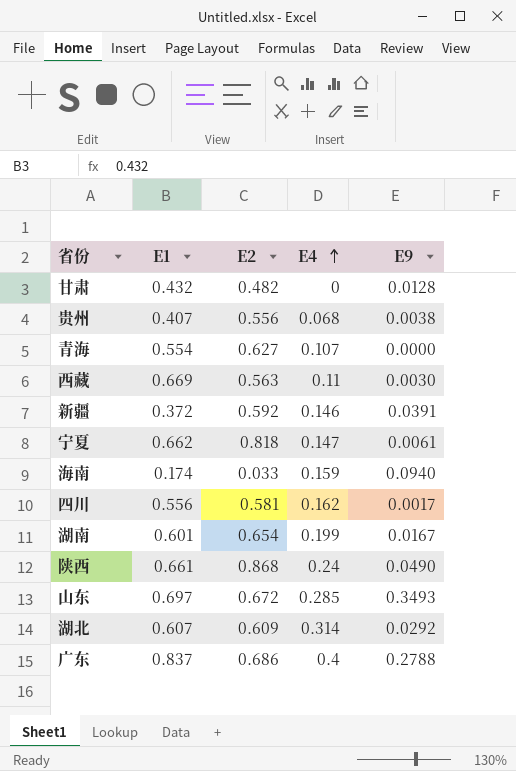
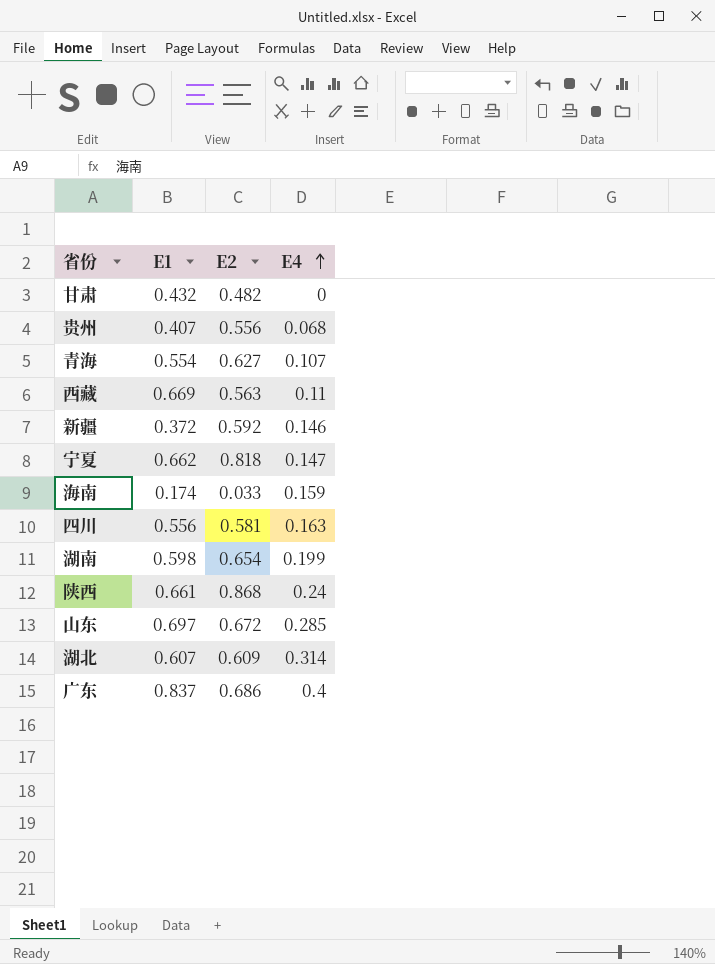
column E9 | position: 5 -> none
四川 | E4: 0.162 -> 0.163
湖南 | E1: 0.601 -> 0.598

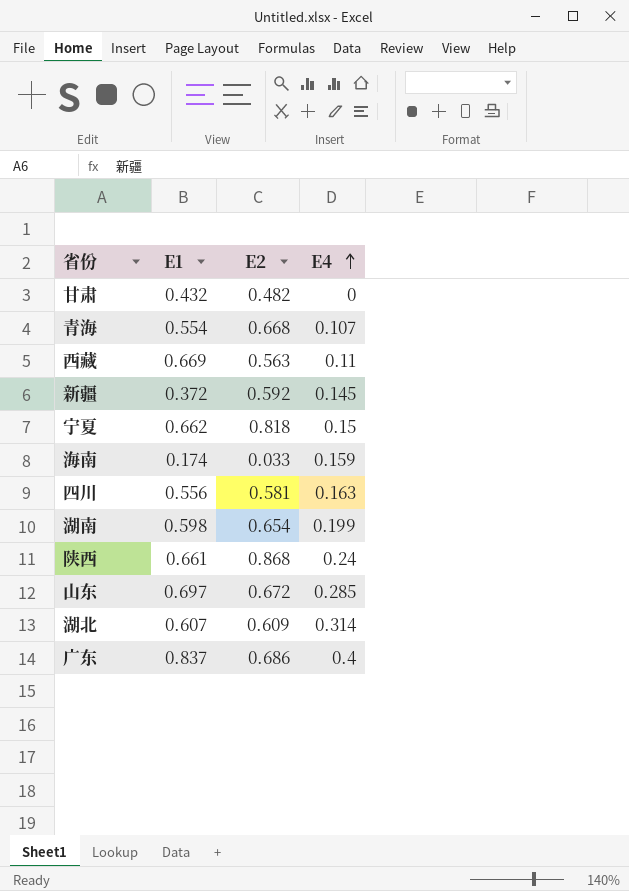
row 贵州: 0.407 | 0.556 | 0.068 -> none
青海 | E2: 0.627 -> 0.668
新疆 | E4: 0.146 -> 0.145
宁夏 | E4: 0.147 -> 0.15

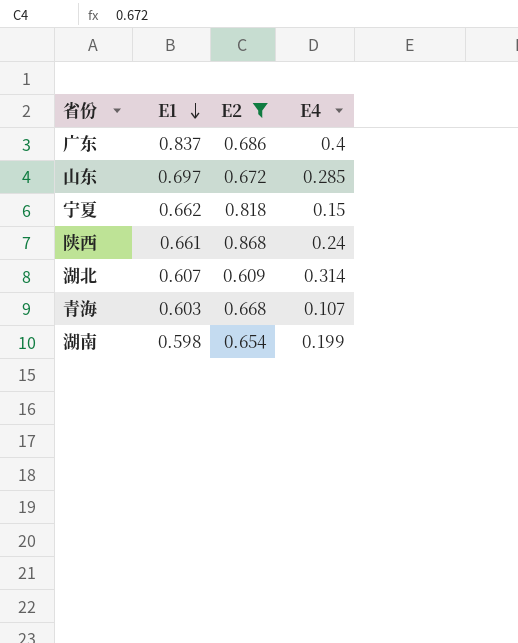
filter: none -> E2 >= 0.609
row order: E4 ascending -> E1 descending
青海 | E1: 0.554 -> 0.603

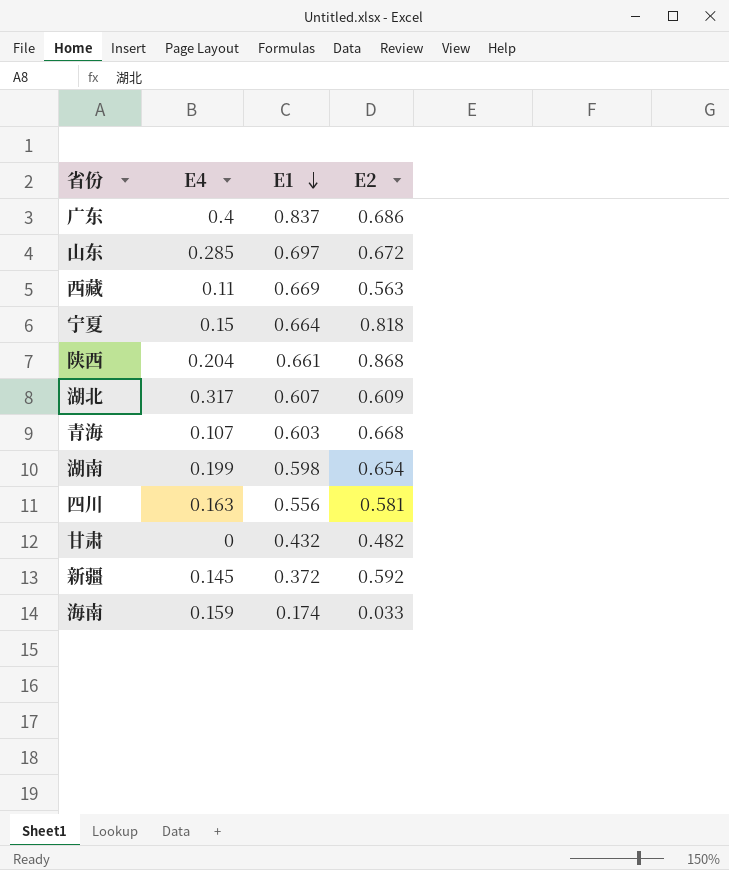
filter: E2 >= 0.609 -> none
column E4 | position: 4 -> 2
宁夏 | E1: 0.662 -> 0.664
陕西 | E4: 0.24 -> 0.204
湖北 | E4: 0.314 -> 0.317

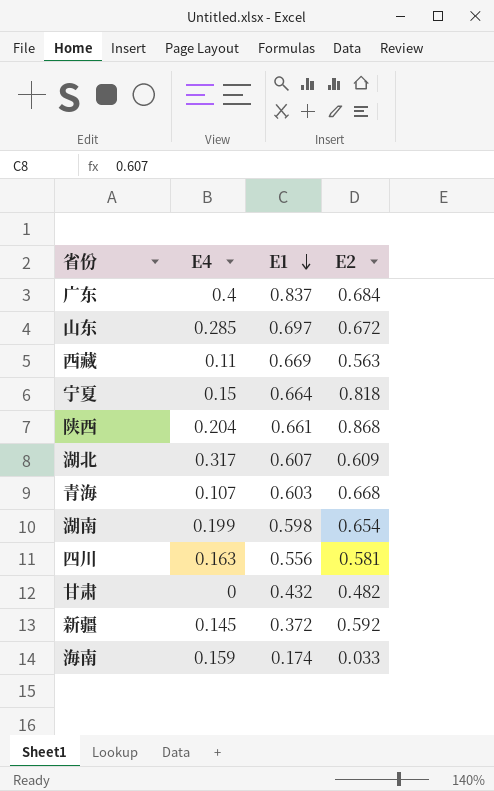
广东 | E2: 0.686 -> 0.684

